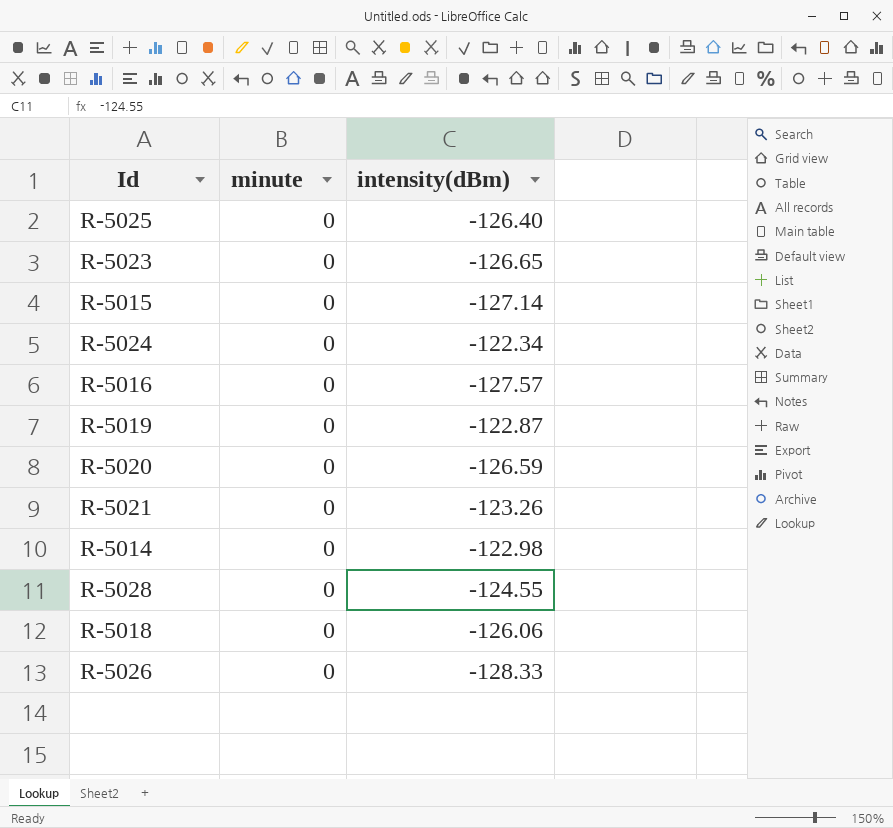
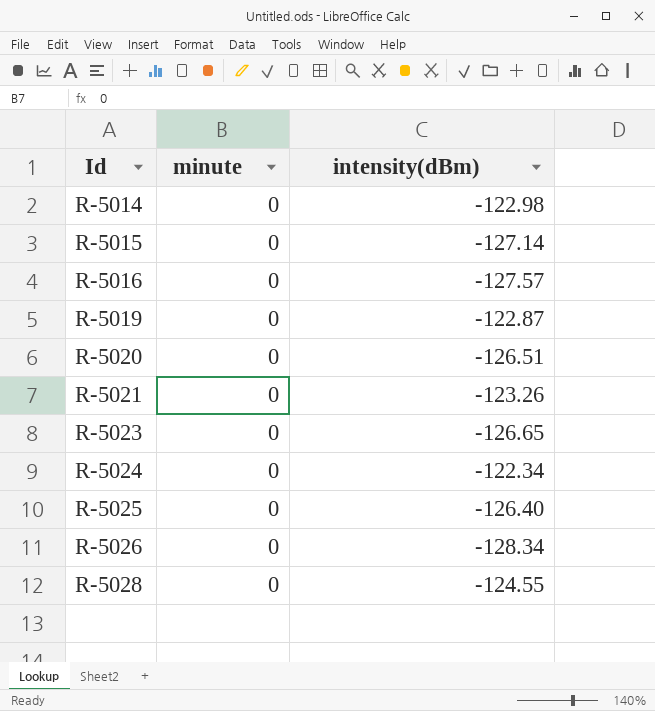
row order: none -> Id ascending
row R-5018: 0 | -126.06 -> none
R-5020 | intensity(dBm): -126.59 -> -126.51
R-5026 | intensity(dBm): -128.33 -> -128.34

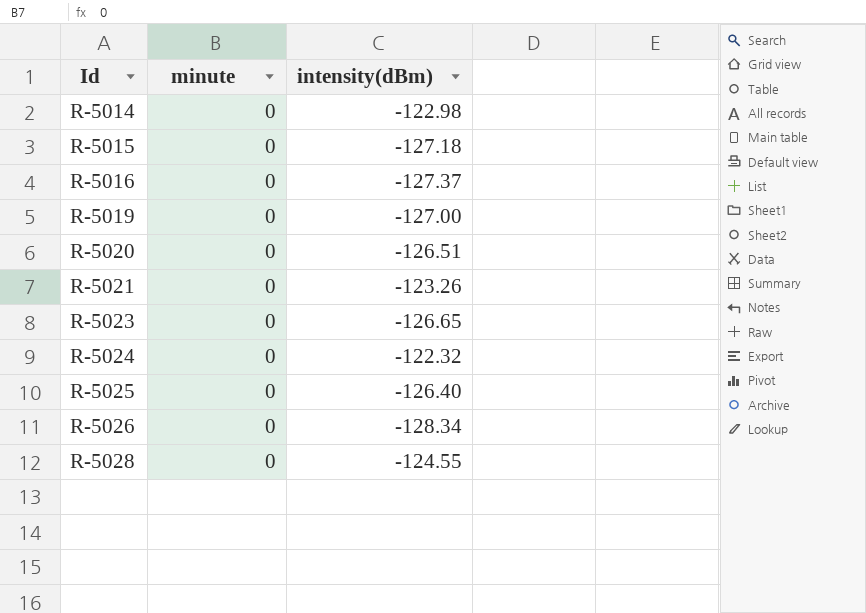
R-5015 | intensity(dBm): -127.14 -> -127.18
R-5016 | intensity(dBm): -127.57 -> -127.37
R-5019 | intensity(dBm): -122.87 -> -127.00
R-5024 | intensity(dBm): -122.34 -> -122.32

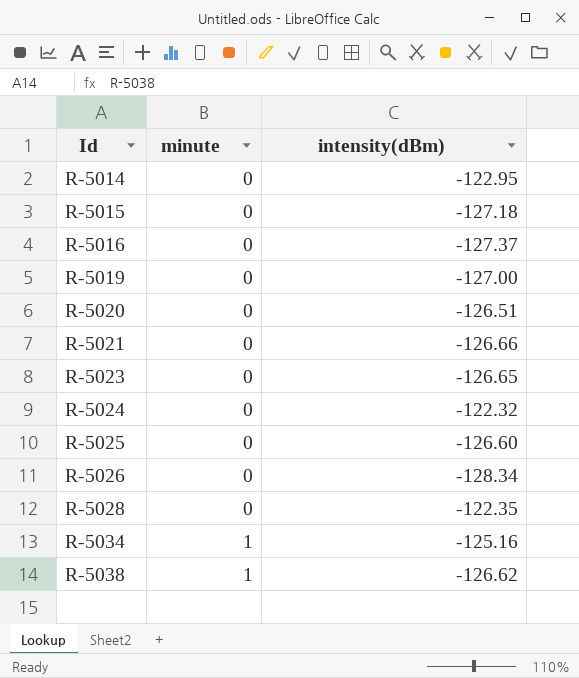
R-5014 | intensity(dBm): -122.98 -> -122.95
R-5021 | intensity(dBm): -123.26 -> -126.66
R-5025 | intensity(dBm): -126.40 -> -126.60
R-5028 | intensity(dBm): -124.55 -> -122.35
row R-5034: none -> 1 | -125.16
row R-5038: none -> 1 | -126.62

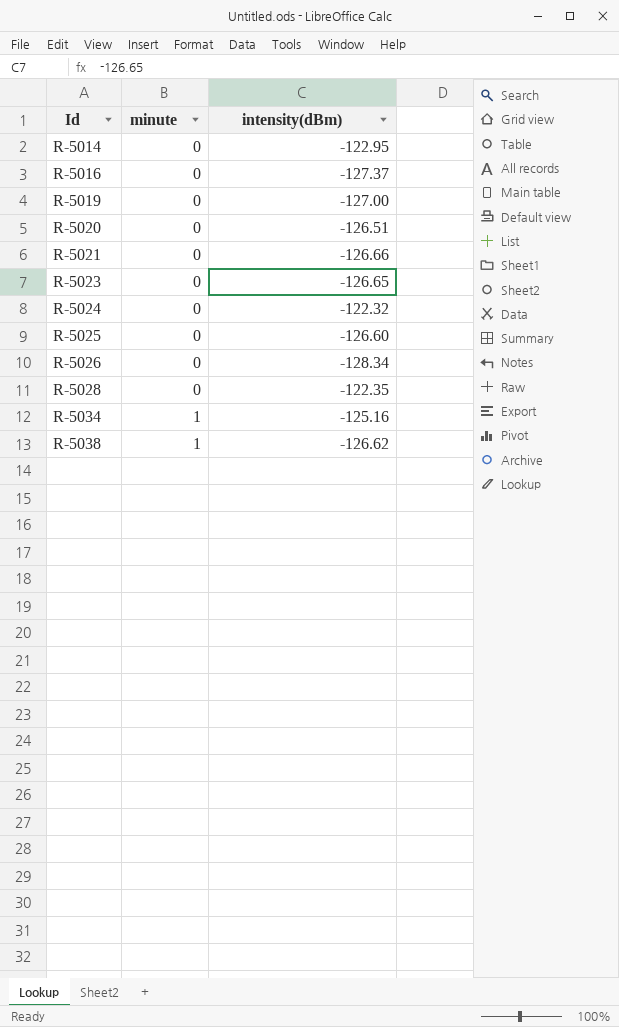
row R-5015: 0 | -127.18 -> none

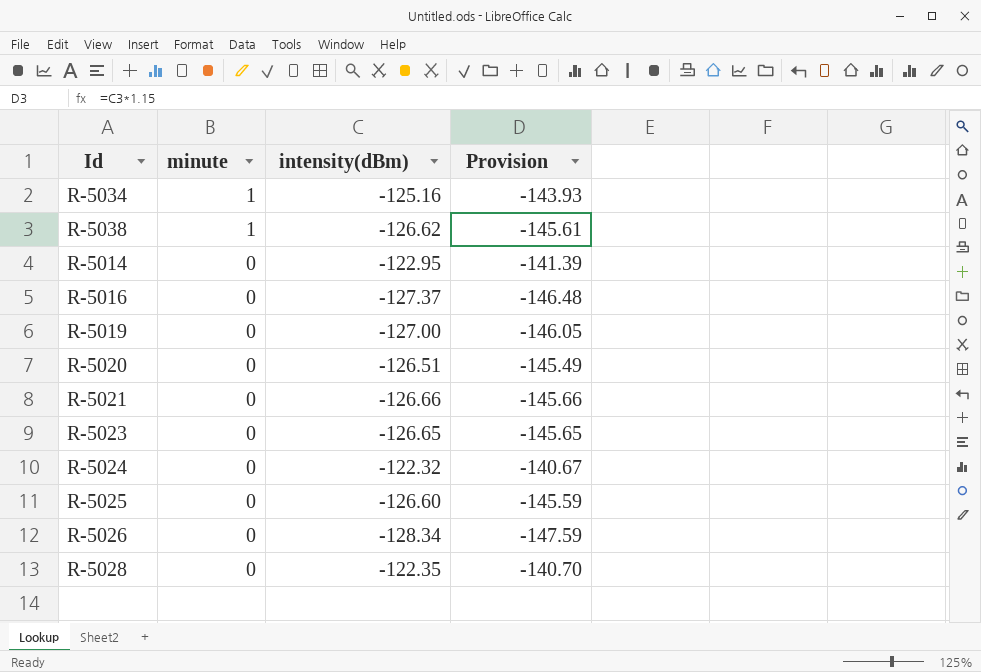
row order: Id ascending -> minute descending
column Provision | formula: none -> [intensity(dBm)] * 1.15

